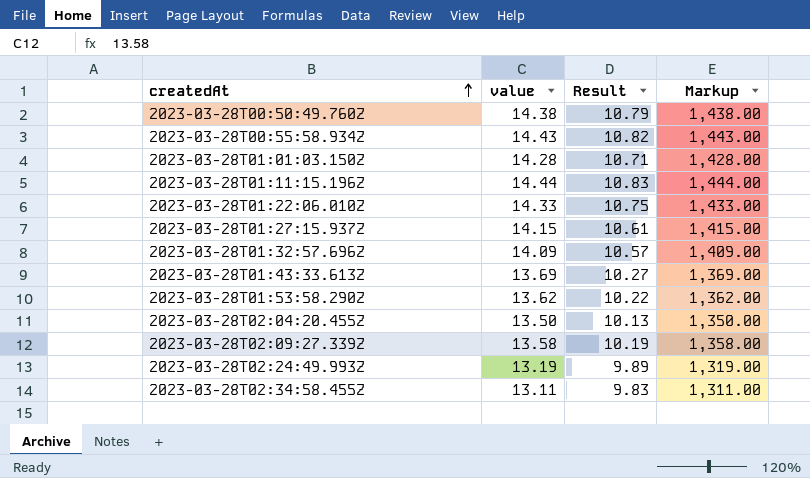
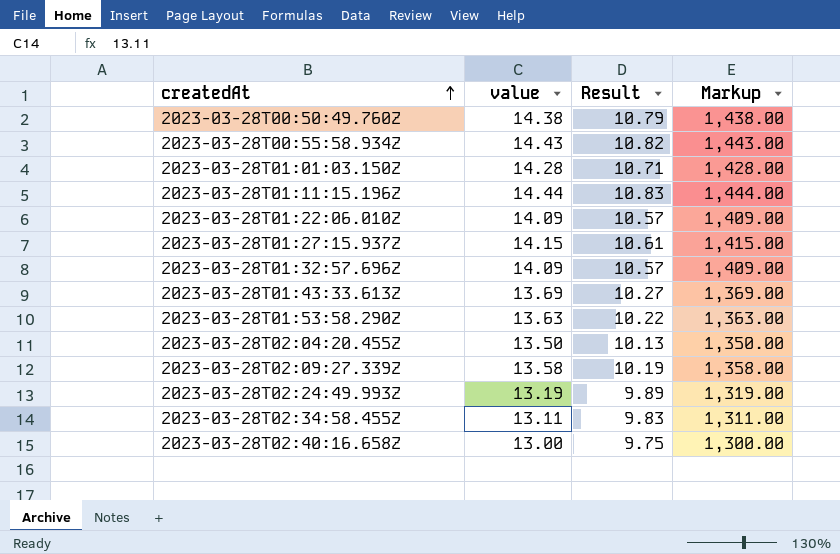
2023-03-28T01:22:06.010Z | value: 14.33 -> 14.09
2023-03-28T01:22:06.010Z | Result: 10.75 -> 10.57
2023-03-28T01:22:06.010Z | Markup: 1,433.00 -> 1,409.00
2023-03-28T01:53:58.290Z | value: 13.62 -> 13.63
2023-03-28T01:53:58.290Z | Markup: 1,362.00 -> 1,363.00
row 2023-03-28T02:40:16.658Z: none -> 13.00 | 9.75 | 1,300.00

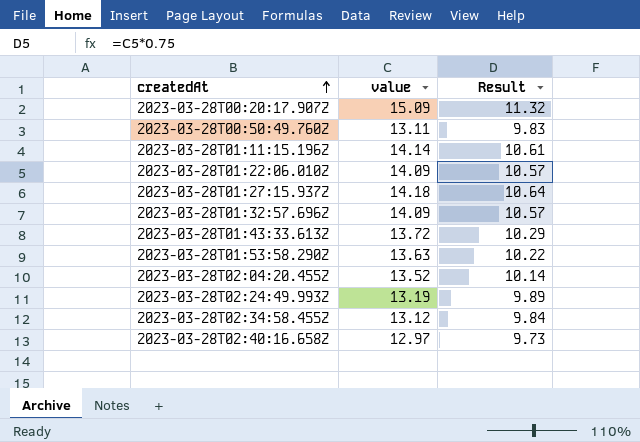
column Markup | formula: [value] * 100 -> none
row 2023-03-28T00:55:58.934Z: 14.43 | 10.82 | 1,443.00 -> none
row 2023-03-28T01:01:03.150Z: 14.28 | 10.71 | 1,428.00 -> none
row 2023-03-28T02:09:27.339Z: 13.58 | 10.19 | 1,358.00 -> none
row 2023-03-28T00:20:17.907Z: none -> 15.09 | 11.32
2023-03-28T00:50:49.760Z | value: 14.38 -> 13.11
2023-03-28T00:50:49.760Z | Result: 10.79 -> 9.83
2023-03-28T01:11:15.196Z | value: 14.44 -> 14.14
2023-03-28T01:11:15.196Z | Result: 10.83 -> 10.61
2023-03-28T01:27:15.937Z | value: 14.15 -> 14.18
2023-03-28T01:27:15.937Z | Result: 10.61 -> 10.64
2023-03-28T01:43:33.613Z | value: 13.69 -> 13.72
2023-03-28T01:43:33.613Z | Result: 10.27 -> 10.29
2023-03-28T02:04:20.455Z | value: 13.50 -> 13.52
2023-03-28T02:04:20.455Z | Result: 10.13 -> 10.14
2023-03-28T02:34:58.455Z | value: 13.11 -> 13.12
2023-03-28T02:34:58.455Z | Result: 9.83 -> 9.84
2023-03-28T02:40:16.658Z | value: 13.00 -> 12.97
2023-03-28T02:40:16.658Z | Result: 9.75 -> 9.73

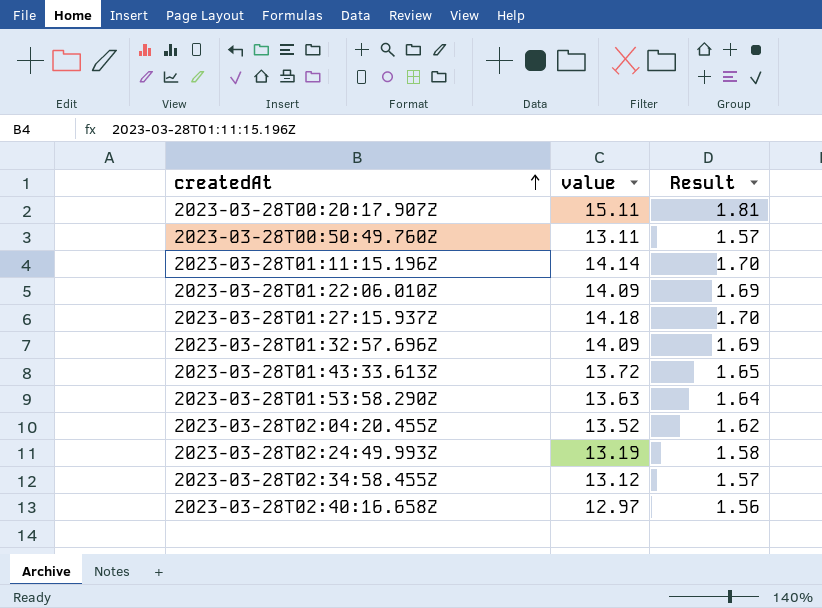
column Result | formula: [value] * 0.75 -> [value] * 0.12
2023-03-28T00:20:17.907Z | value: 15.09 -> 15.11

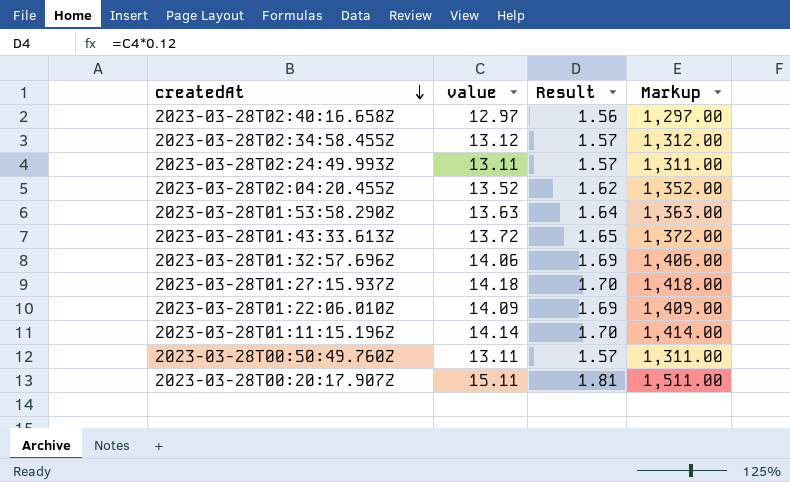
row order: createdAt ascending -> createdAt descending
column Markup | formula: none -> [value] * 100
2023-03-28T02:24:49.993Z | value: 13.19 -> 13.11
2023-03-28T02:24:49.993Z | Result: 1.58 -> 1.57
2023-03-28T01:32:57.696Z | value: 14.09 -> 14.06

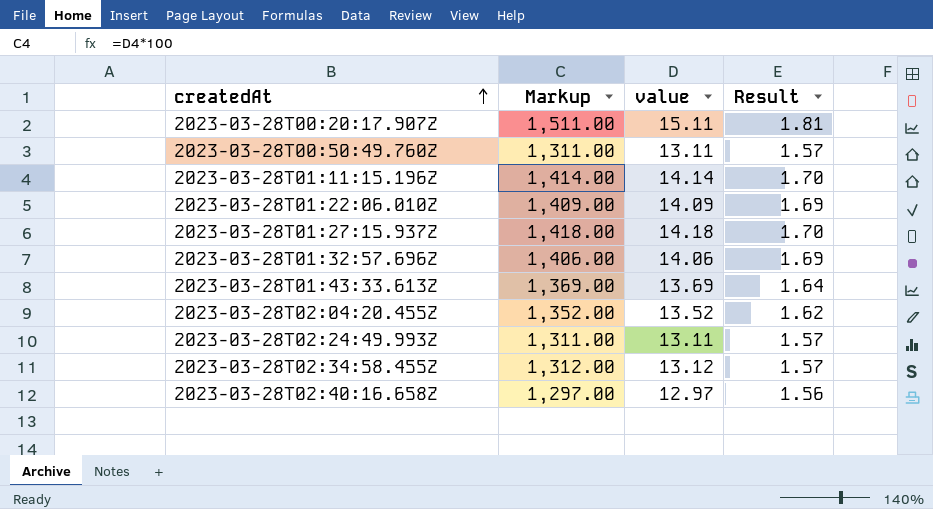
row order: createdAt descending -> createdAt ascending
column Markup | position: 4 -> 2
row 2023-03-28T01:53:58.290Z: 13.63 | 1.64 | 1,363.00 -> none
2023-03-28T01:43:33.613Z | Markup: 1,372.00 -> 1,369.00
2023-03-28T01:43:33.613Z | value: 13.72 -> 13.69
2023-03-28T01:43:33.613Z | Result: 1.65 -> 1.64

